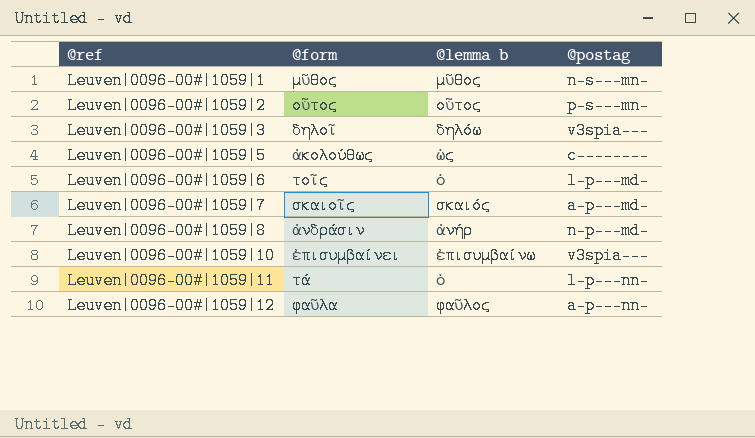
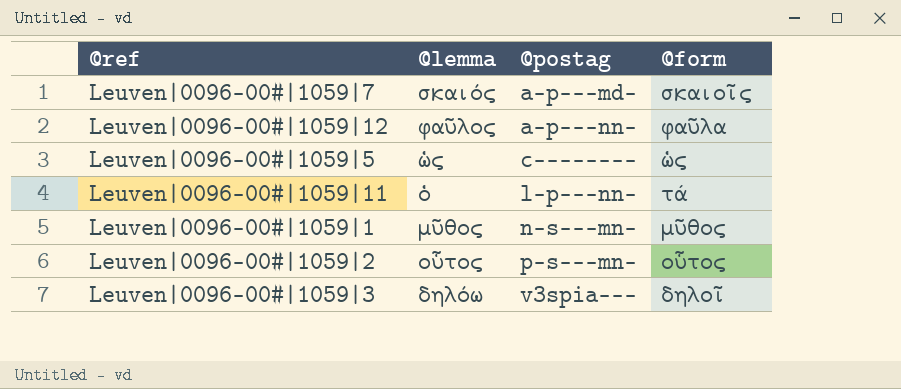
row order: @ref ascending -> @postag ascending
column name: @lemma b -> @lemma
column @form | position: 2 -> 4
row Leuven|0096-00#|1059|6: τοῖς | ὁ | l-p---md- -> none
row Leuven|0096-00#|1059|8: ἀνδράσιν | ἀνήρ | n-p---md- -> none
row Leuven|0096-00#|1059|10: ἐπισυμβαίνει | ἐπισυμβαίνω | v3spia--- -> none
Leuven|0096-00#|1059|5 | @form: ἀκολούθως -> ὡς

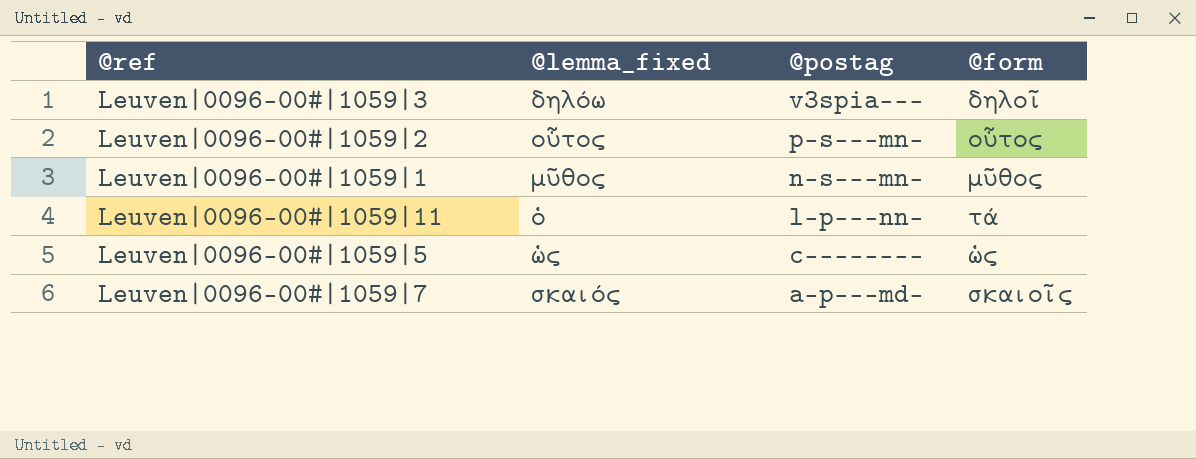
row order: @postag ascending -> @postag descending
column name: @lemma -> @lemma_fixed
row Leuven|0096-00#|1059|12: φαῦλος | a-p---nn- | φαῦλα -> none

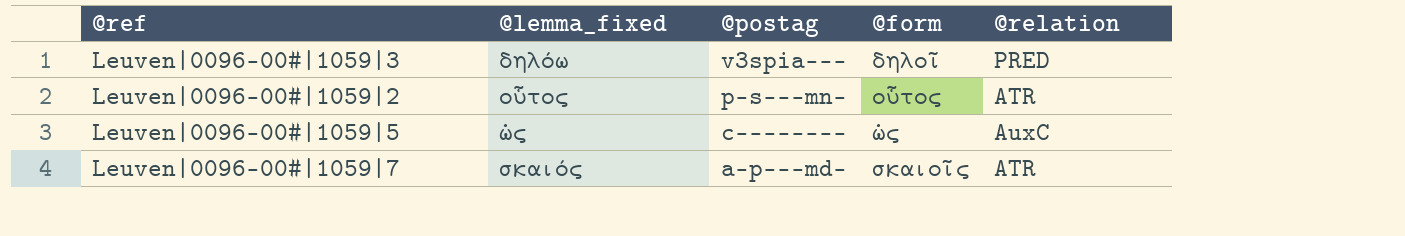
column @relation | position: none -> 5
row Leuven|0096-00#|1059|1: μῦθος | n-s---mn- | μῦθος -> none
row Leuven|0096-00#|1059|11: ὁ | l-p---nn- | τά -> none

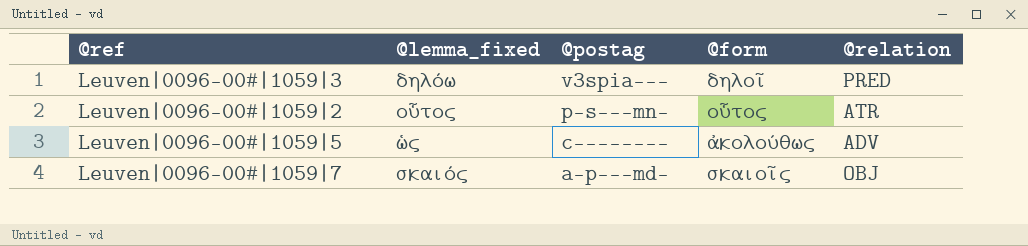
Leuven|0096-00#|1059|5 | @form: ὡς -> ἀκολούθως
Leuven|0096-00#|1059|5 | @relation: AuxC -> ADV
Leuven|0096-00#|1059|7 | @relation: ATR -> OBJ

